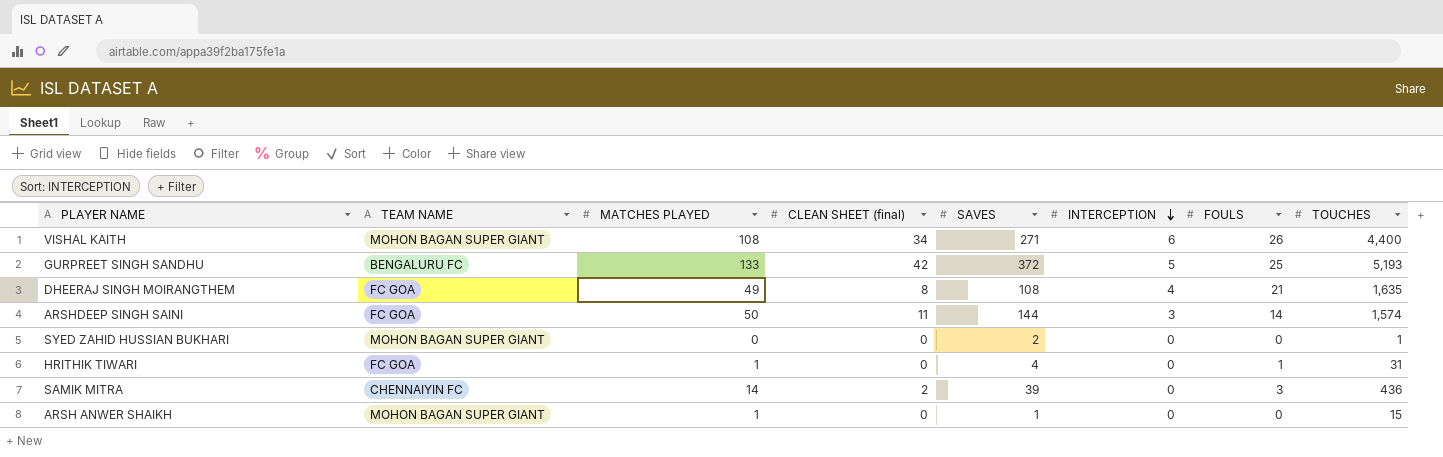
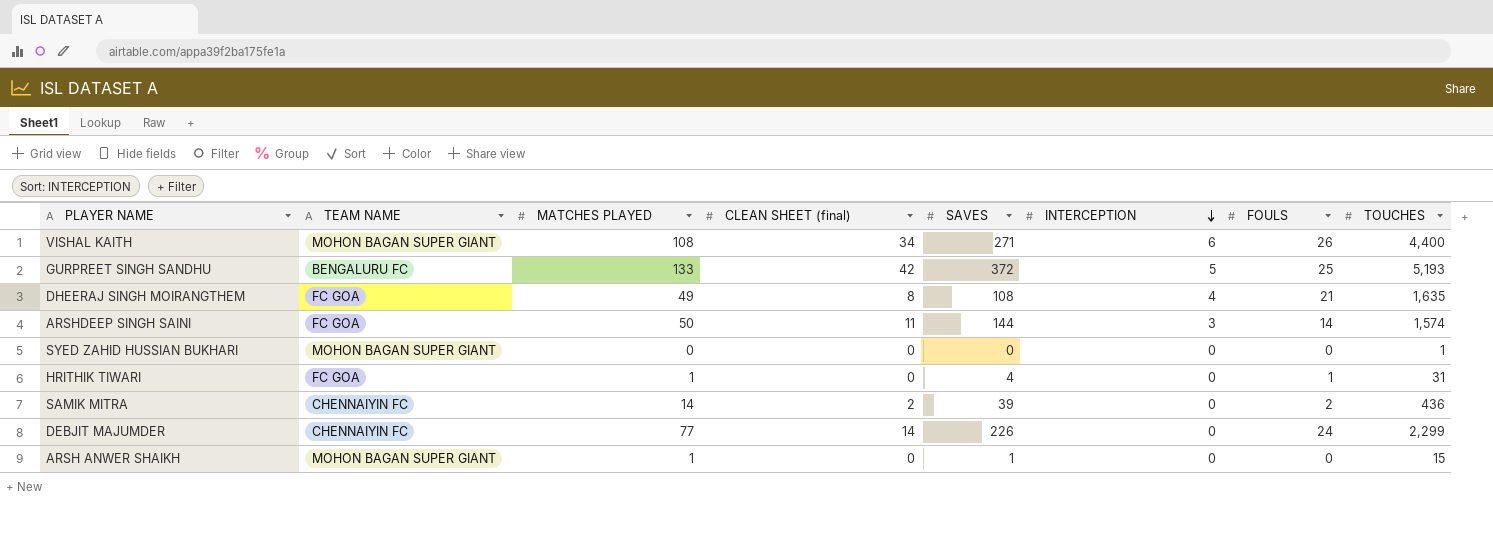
SYED ZAHID HUSSIAN BUKHARI | SAVES: 2 -> 0
SAMIK MITRA | FOULS: 3 -> 2
row DEBJIT MAJUMDER: none -> CHENNAIYIN FC | 77 | 14 | 226 | 0 | 24 | 2,299

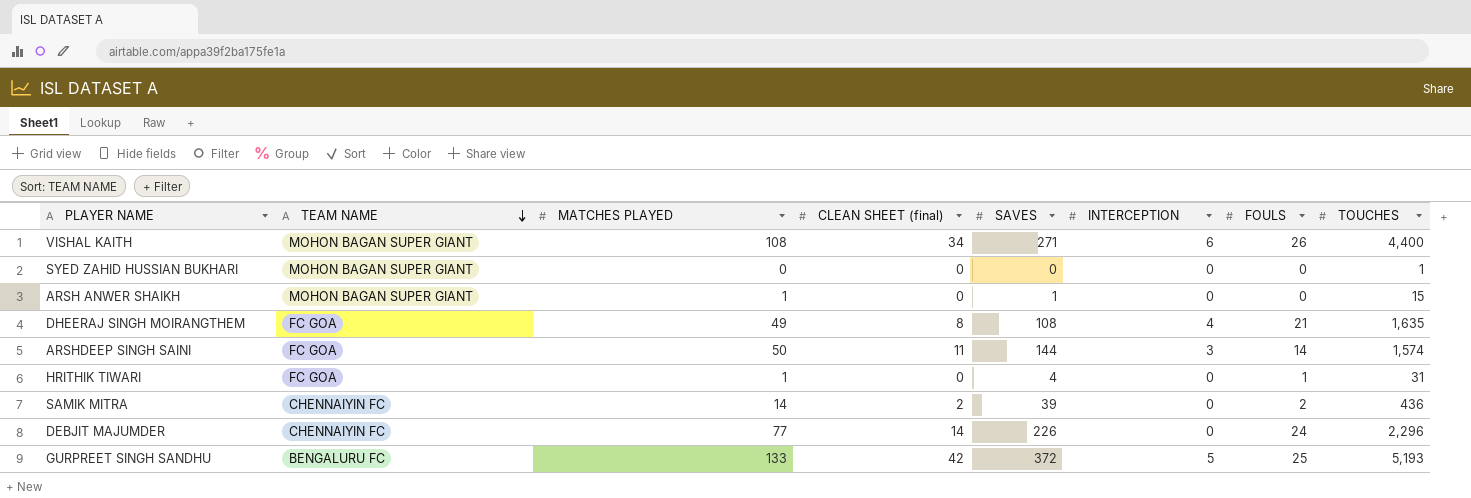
row order: INTERCEPTION descending -> TEAM NAME descending
DEBJIT MAJUMDER | TOUCHES: 2,299 -> 2,296

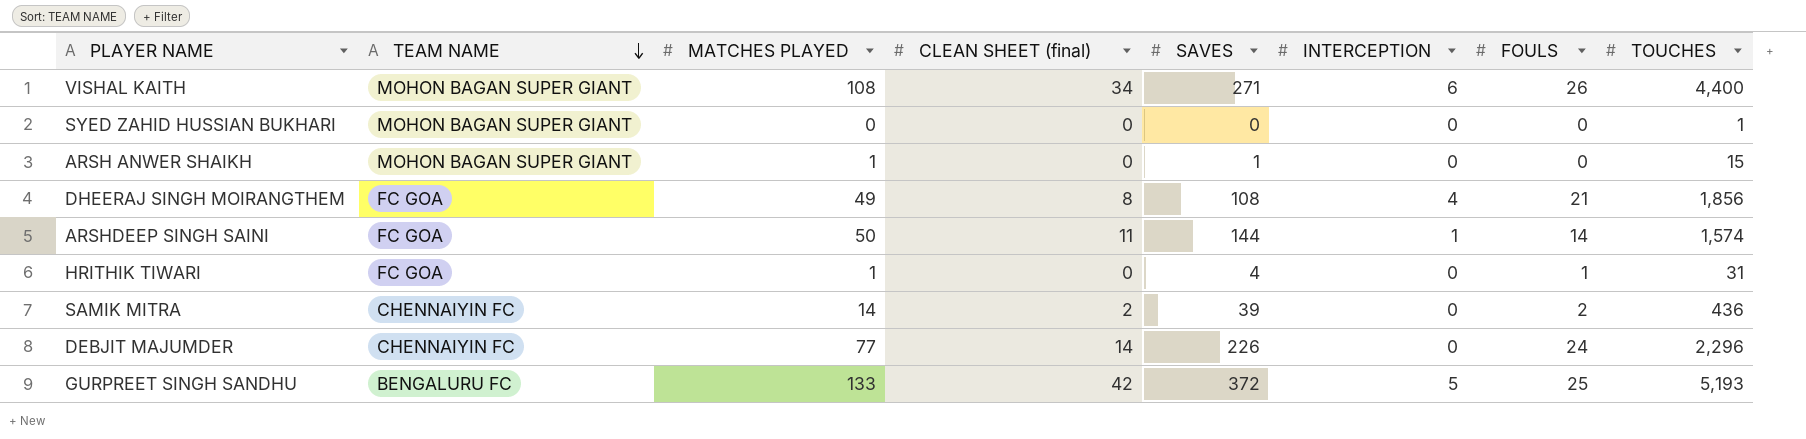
DHEERAJ SINGH MOIRANGTHEM | TOUCHES: 1,635 -> 1,856
ARSHDEEP SINGH SAINI | INTERCEPTION: 3 -> 1

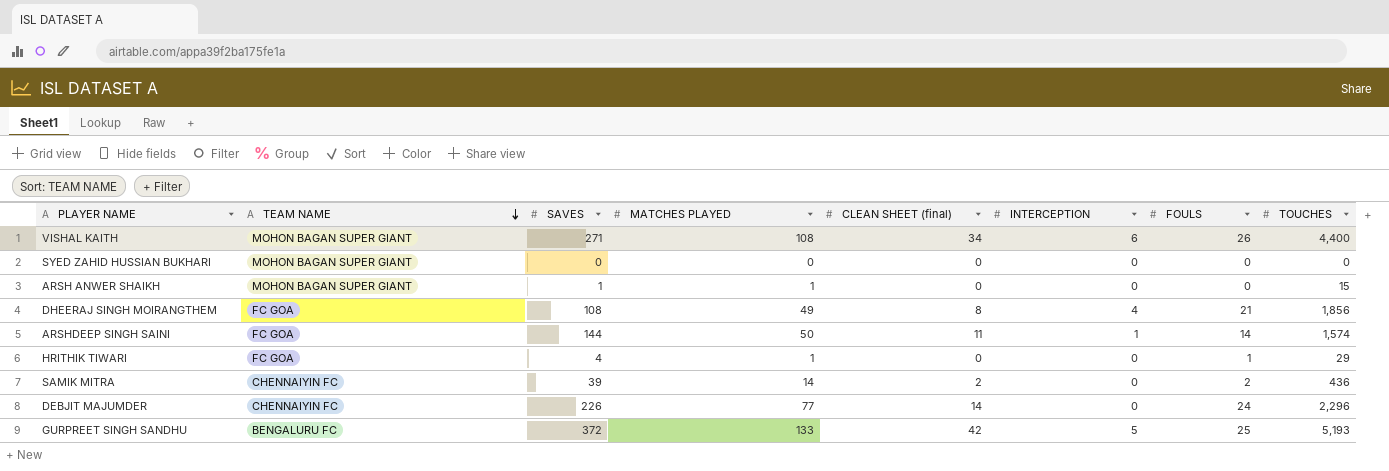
column SAVES | position: 5 -> 3
SYED ZAHID HUSSIAN BUKHARI | TOUCHES: 1 -> 0
HRITHIK TIWARI | TOUCHES: 31 -> 29

